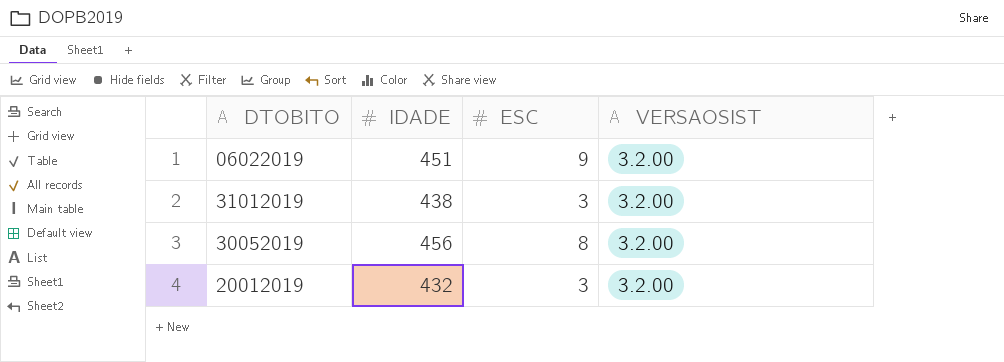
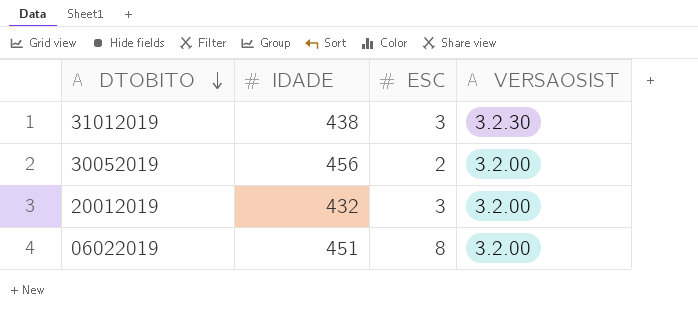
row order: none -> DTOBITO descending
31012019 | VERSAOSIST: 3.2.00 -> 3.2.30
30052019 | ESC: 8 -> 2
06022019 | ESC: 9 -> 8

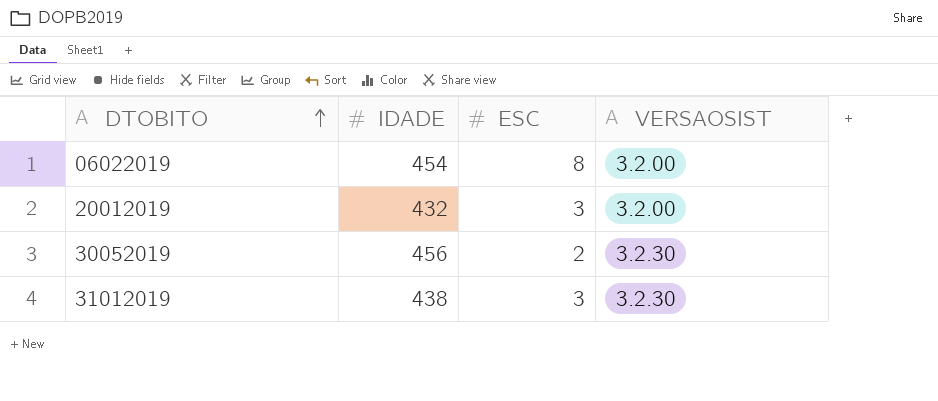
row order: DTOBITO descending -> DTOBITO ascending
06022019 | IDADE: 451 -> 454
30052019 | VERSAOSIST: 3.2.00 -> 3.2.30

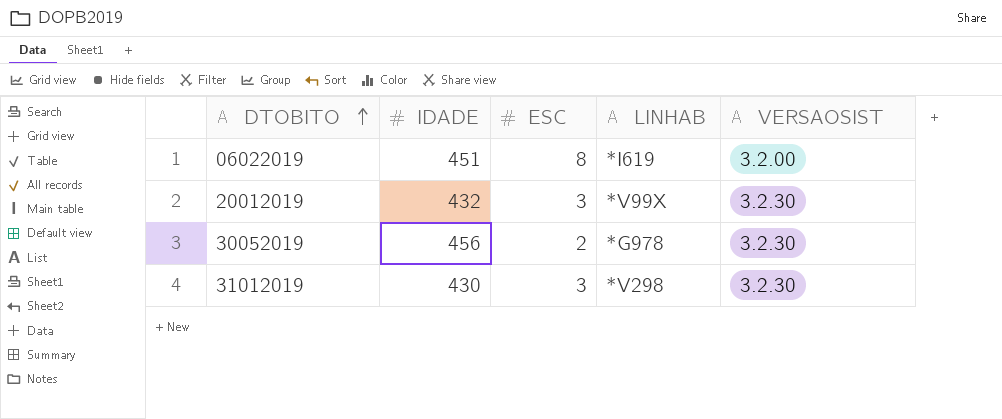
column LINHAB | position: none -> 4
06022019 | IDADE: 454 -> 451
20012019 | VERSAOSIST: 3.2.00 -> 3.2.30
31012019 | IDADE: 438 -> 430

